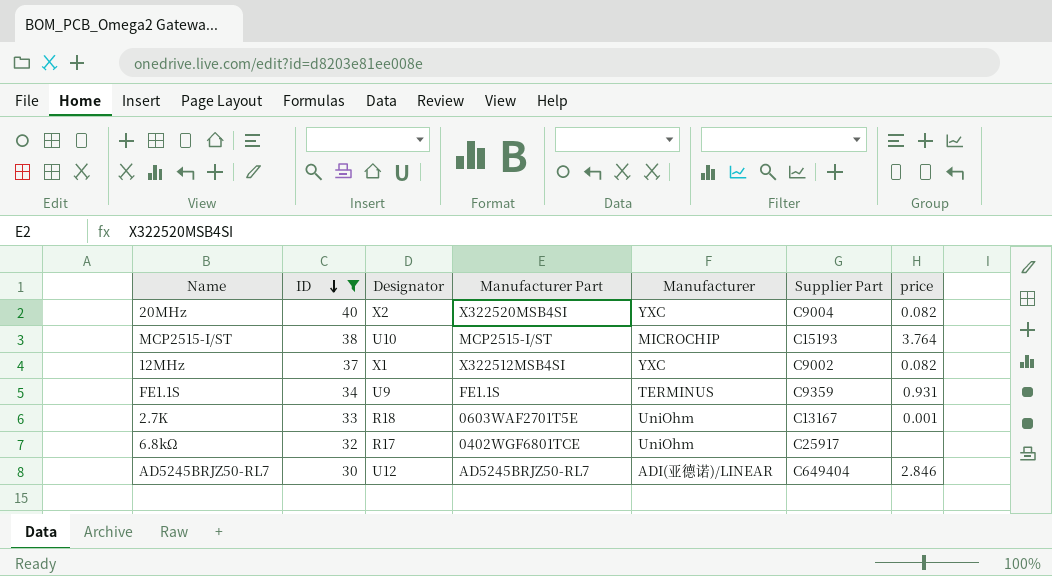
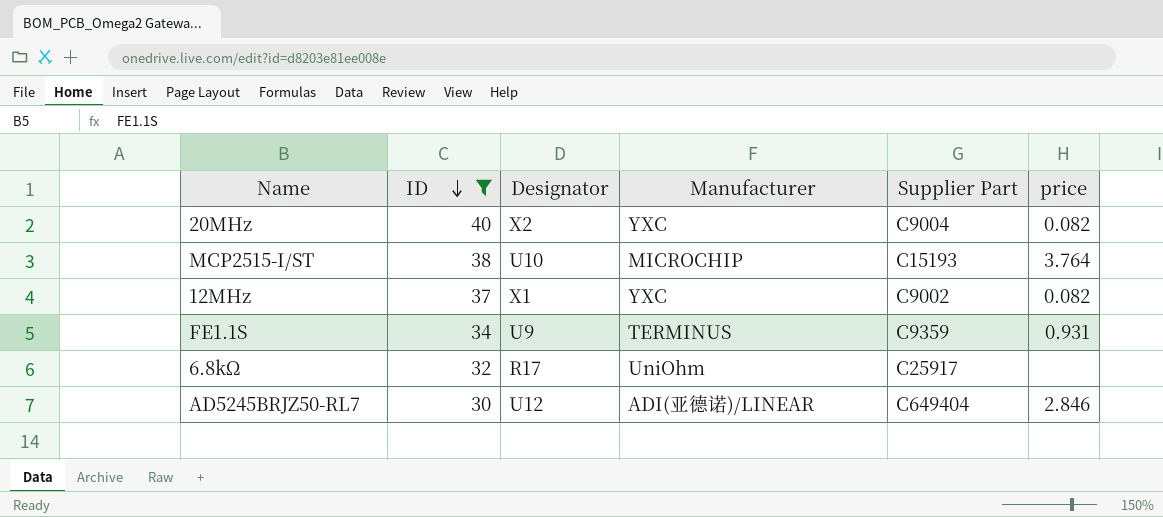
column Manufacturer Part | position: 4 -> none
row 2.7K: 33 | R18 | 0603WAF2701T5E | UniOhm | C13167 | 0.001 -> none

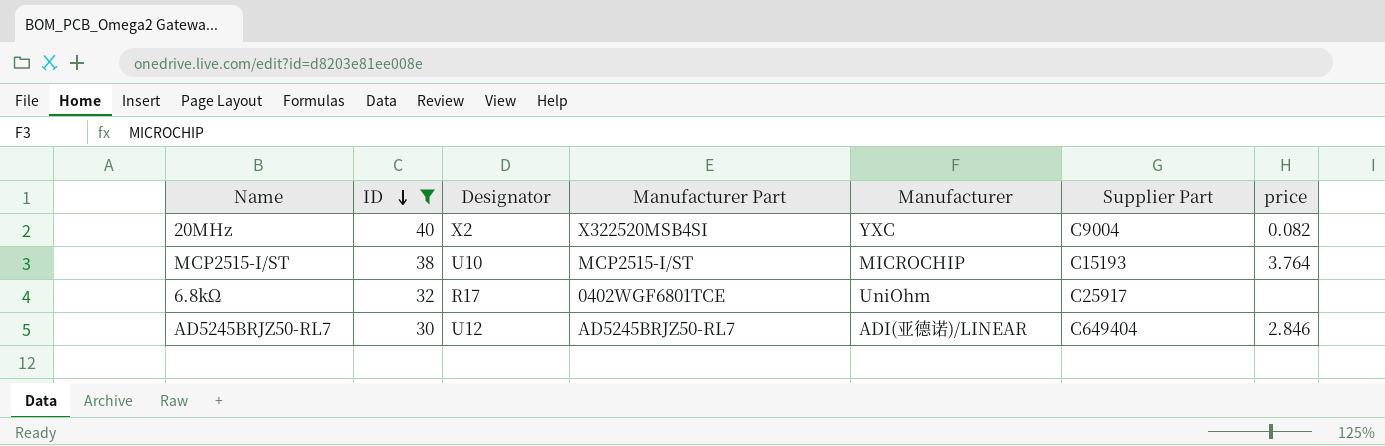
column Manufacturer Part | position: none -> 4
row 12MHz: 37 | X1 | YXC | C9002 | 0.082 -> none
row FE1.1S: 34 | U9 | TERMINUS | C9359 | 0.931 -> none

